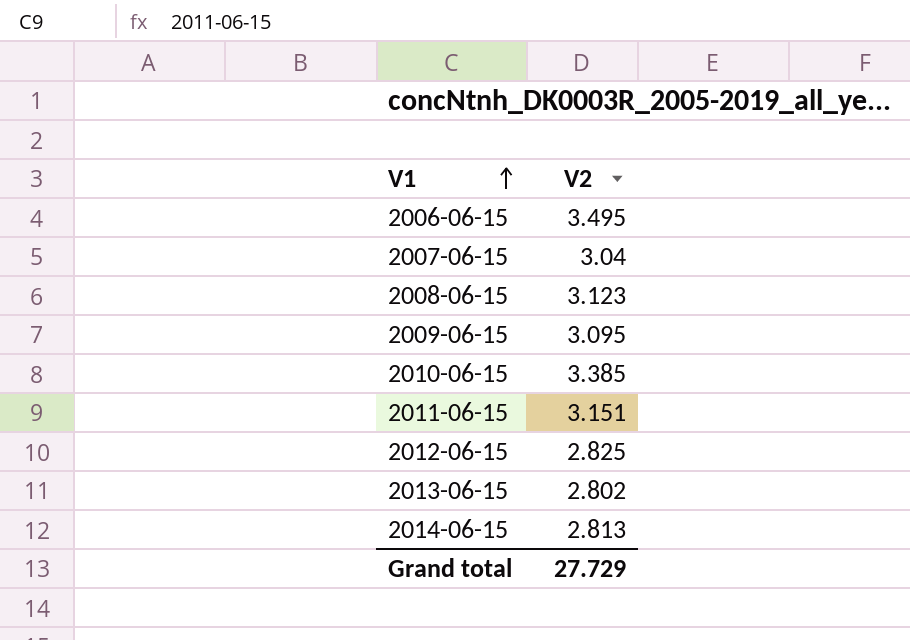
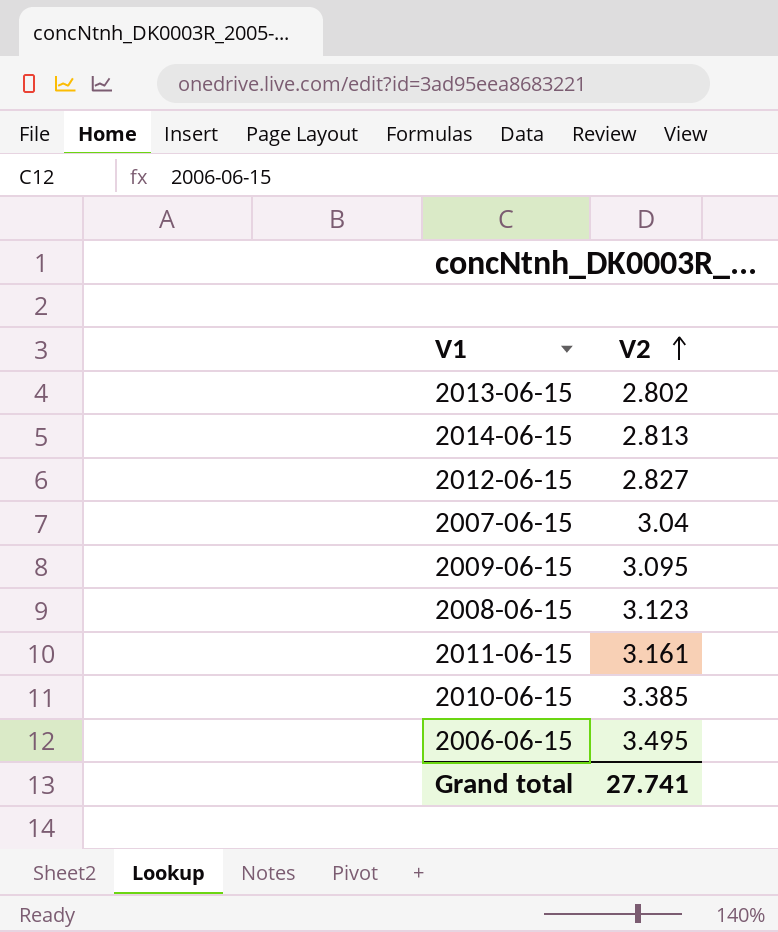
row order: V1 ascending -> V2 ascending
2012-06-15 | V2: 2.825 -> 2.827
2011-06-15 | V2: 3.151 -> 3.161
Grand total | V2: 27.729 -> 27.741

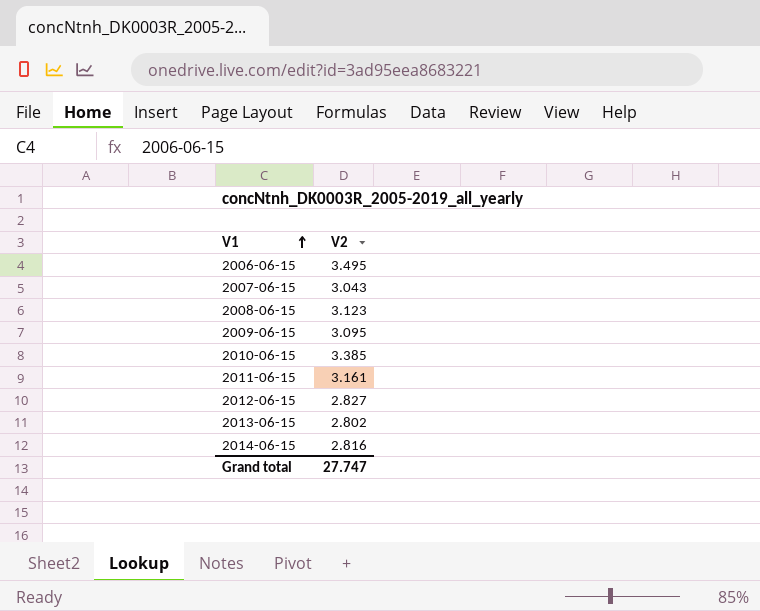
row order: V2 ascending -> V1 ascending
2007-06-15 | V2: 3.04 -> 3.043
2014-06-15 | V2: 2.813 -> 2.816
Grand total | V2: 27.741 -> 27.747

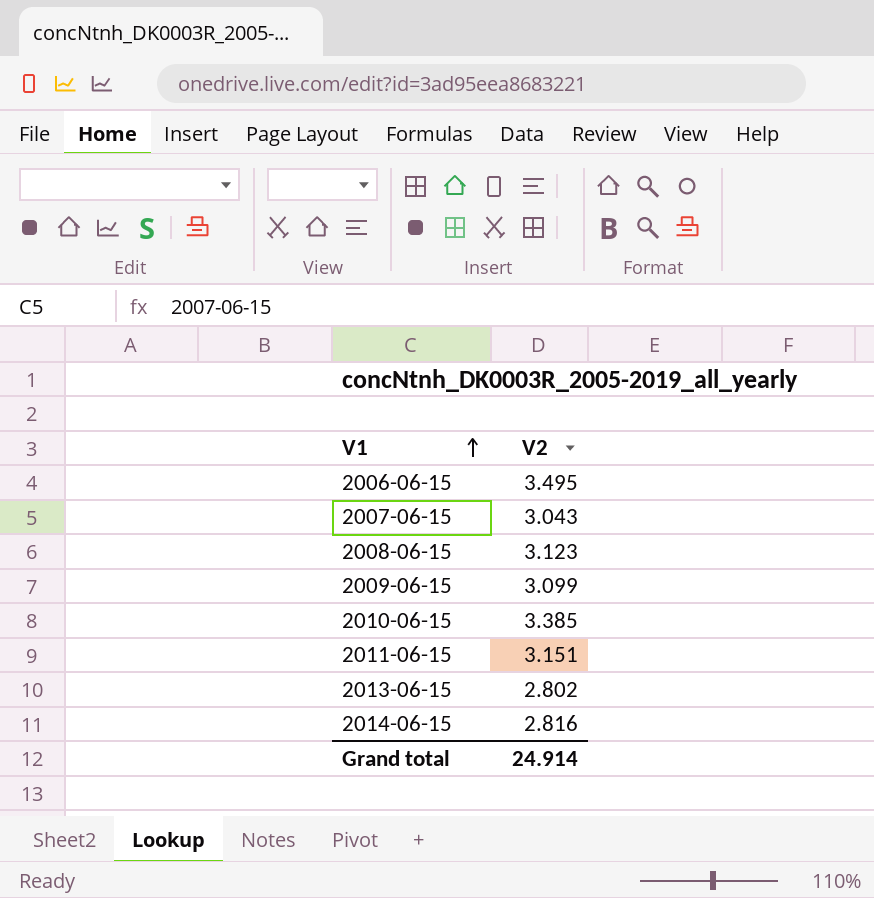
row 2012-06-15: 2.827 -> none
2009-06-15 | V2: 3.095 -> 3.099
2011-06-15 | V2: 3.161 -> 3.151
Grand total | V2: 27.747 -> 24.914

